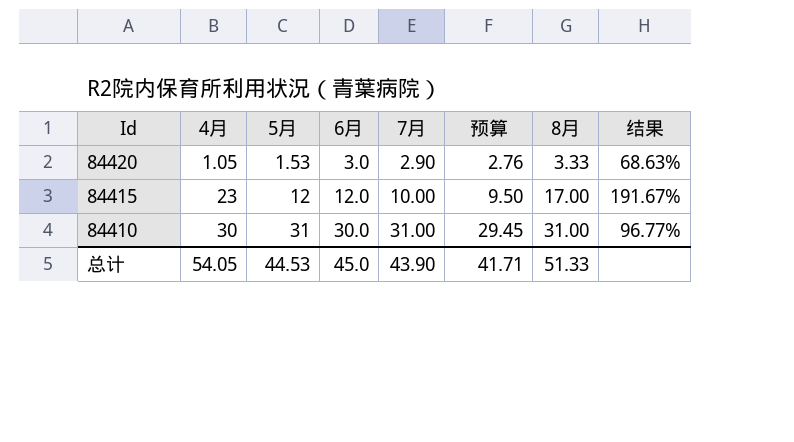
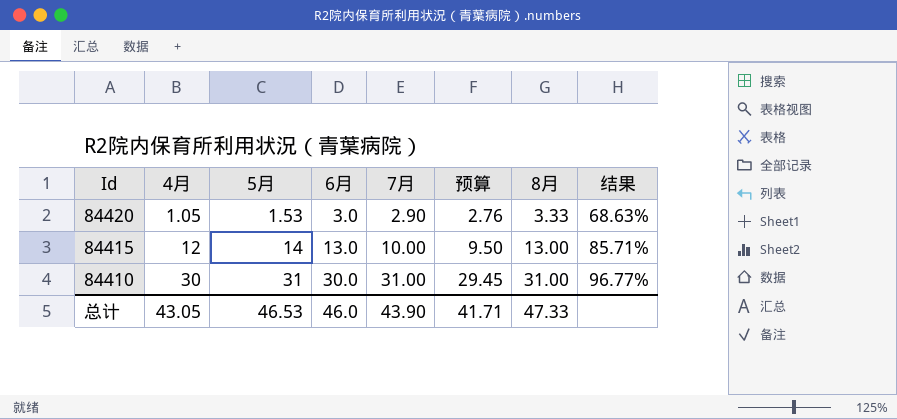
84415 | 4月: 23 -> 12
84415 | 5月: 12 -> 14
84415 | 6月: 12.0 -> 13.0
84415 | 8月: 17.00 -> 13.00
84415 | 结果: 191.67% -> 85.71%
总计 | 4月: 54.05 -> 43.05
总计 | 5月: 44.53 -> 46.53
总计 | 6月: 45.0 -> 46.0
总计 | 8月: 51.33 -> 47.33

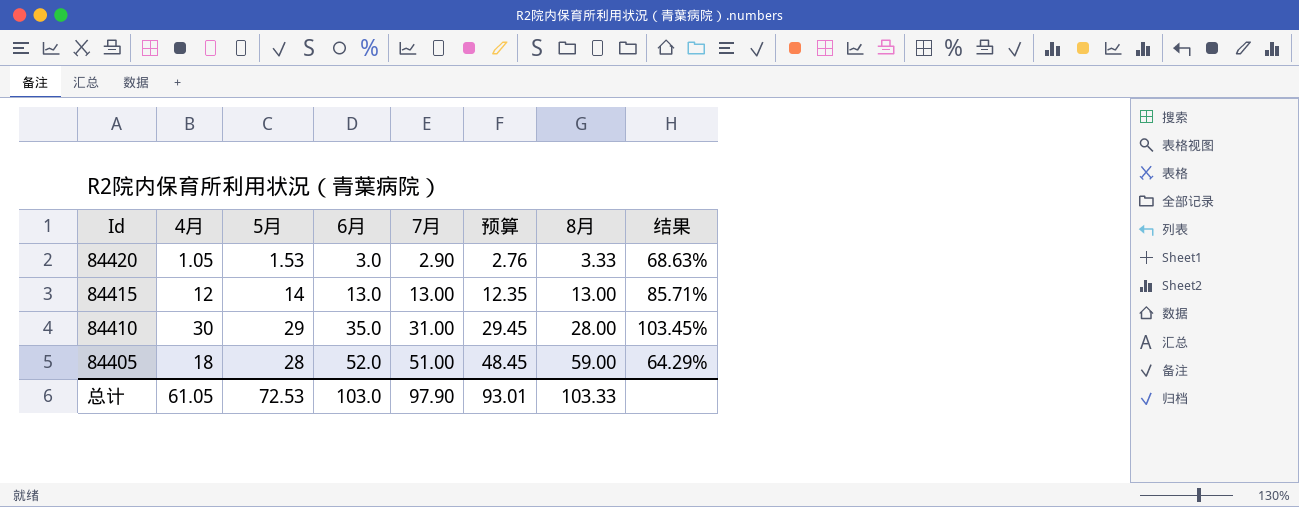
84415 | 7月: 10.00 -> 13.00
84415 | 预算: 9.50 -> 12.35
84410 | 5月: 31 -> 29
84410 | 6月: 30.0 -> 35.0
84410 | 8月: 31.00 -> 28.00
84410 | 结果: 96.77% -> 103.45%
row 84405: none -> 18 | 28 | 52.0 | 51.00 | 48.45 | 59.00 | 64.29%
总计 | 4月: 43.05 -> 61.05
总计 | 5月: 46.53 -> 72.53
总计 | 6月: 46.0 -> 103.0
总计 | 7月: 43.90 -> 97.90
总计 | 预算: 41.71 -> 93.01
总计 | 8月: 47.33 -> 103.33

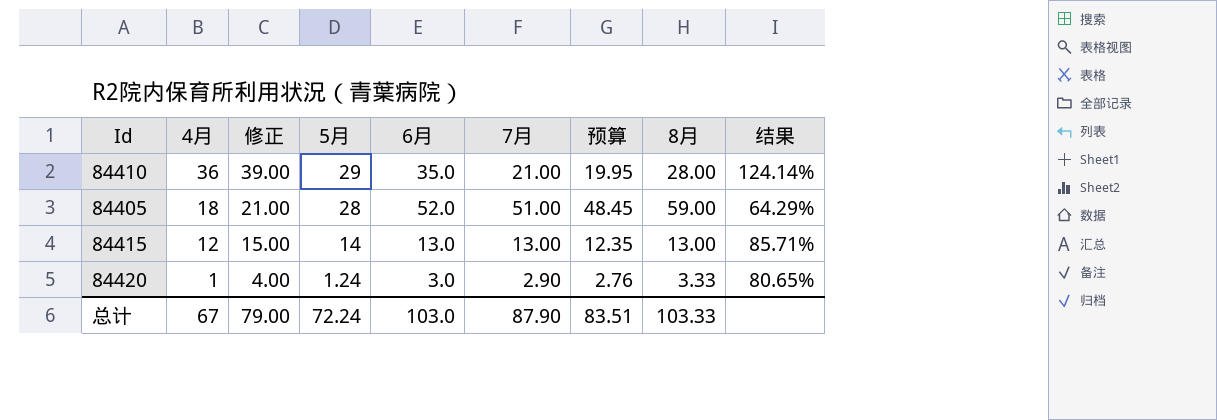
row order: Id descending -> 4月 descending
column 修正 | formula: none -> [4月] + 3
84410 | 4月: 30 -> 36
84410 | 7月: 31.00 -> 21.00
84410 | 预算: 29.45 -> 19.95
84410 | 结果: 103.45% -> 124.14%
84420 | 4月: 1.05 -> 1
84420 | 5月: 1.53 -> 1.24
84420 | 结果: 68.63% -> 80.65%
总计 | 4月: 61.05 -> 67
总计 | 5月: 72.53 -> 72.24
总计 | 7月: 97.90 -> 87.90
总计 | 预算: 93.01 -> 83.51

